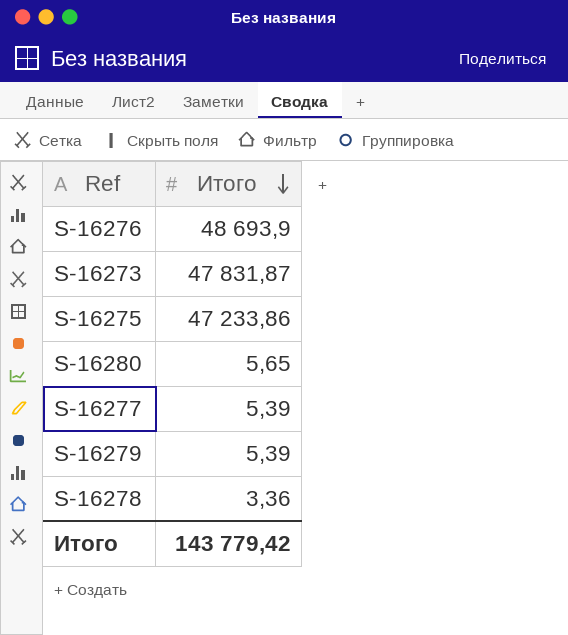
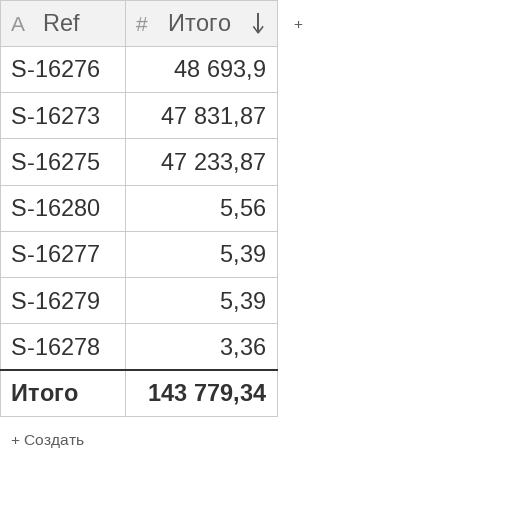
S-16275 | Итого: 47 233,86 -> 47 233,87
S-16280 | Итого: 5,65 -> 5,56
Итого | Итого: 143 779,42 -> 143 779,34

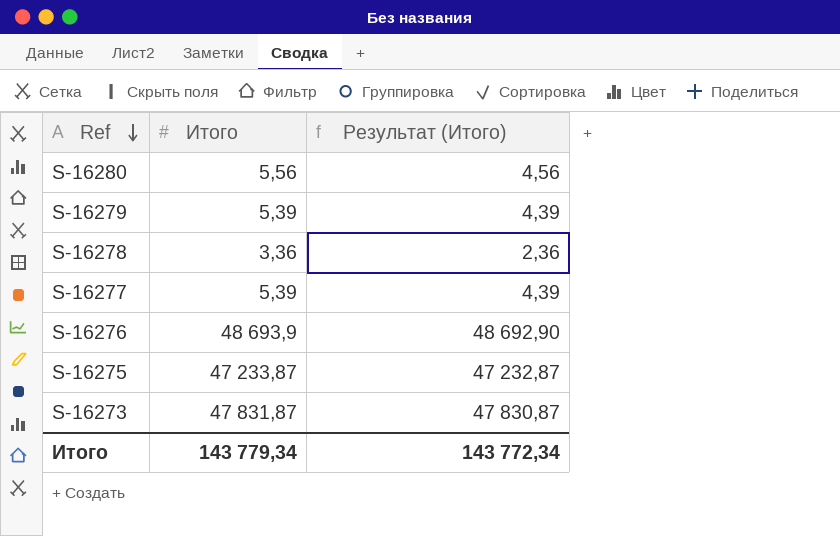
row order: Итого descending -> Ref descending
column Результат (Итого) | formula: none -> [Итого] - 1

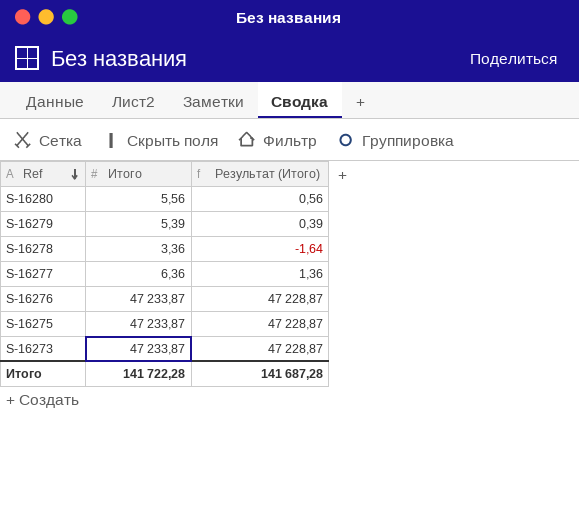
column Результат (Итого) | formula: [Итого] - 1 -> [Итого] - 5
S-16277 | Итого: 5,39 -> 6,36
S-16276 | Итого: 48 693,9 -> 47 233,87
S-16273 | Итого: 47 831,87 -> 47 233,87
Итого | Итого: 143 779,34 -> 141 722,28
Итого | Результат (Итого): 143 772,34 -> 141 687,28

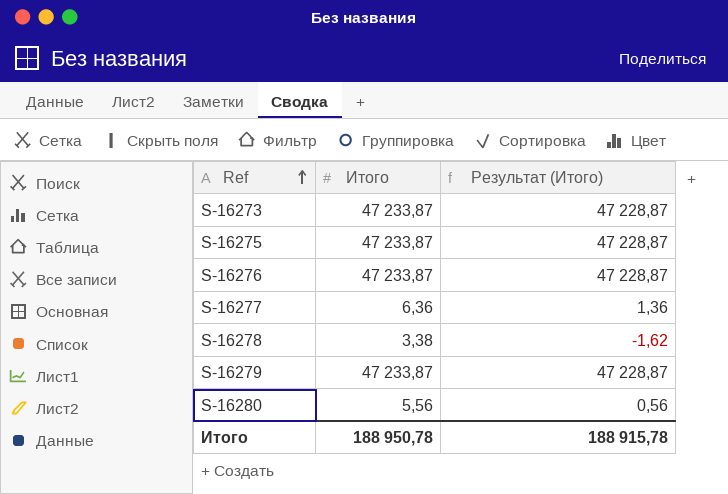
row order: Ref descending -> Ref ascending
S-16278 | Итого: 3,36 -> 3,38
S-16278 | Результат (Итого): -1,64 -> -1,62
S-16279 | Итого: 5,39 -> 47 233,87
S-16279 | Результат (Итого): 0,39 -> 47 228,87
Итого | Итого: 141 722,28 -> 188 950,78
Итого | Результат (Итого): 141 687,28 -> 188 915,78

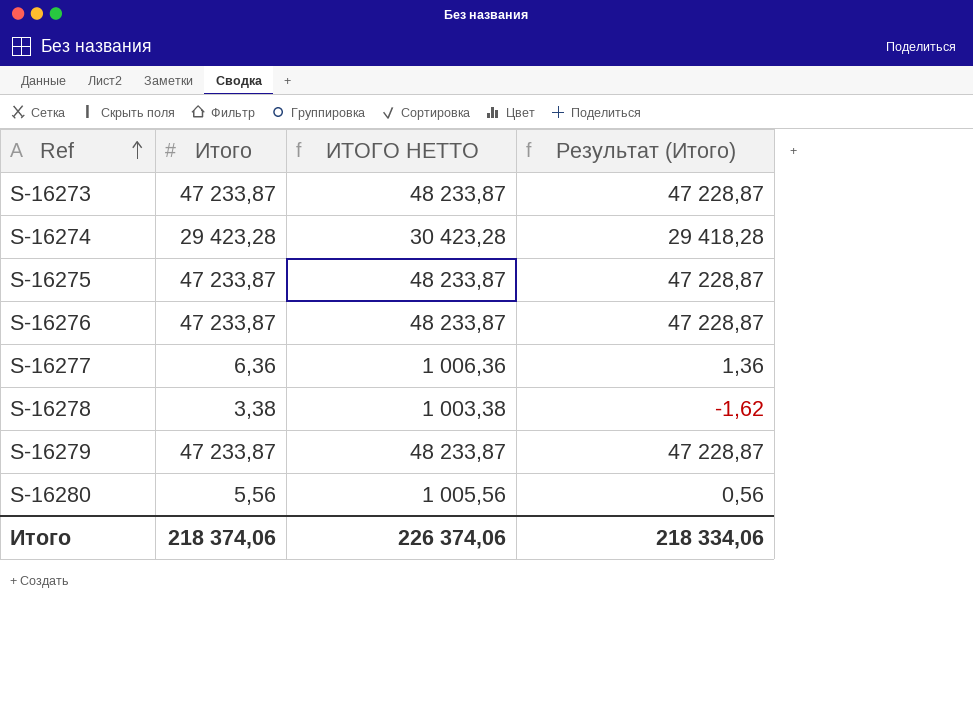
column ИТОГО НЕТТО | formula: none -> [Итого] + 1000
row S-16274: none -> 29 423,28 | 30 423,28 | 29 418,28
Итого | Итого: 188 950,78 -> 218 374,06
Итого | Результат (Итого): 188 915,78 -> 218 334,06

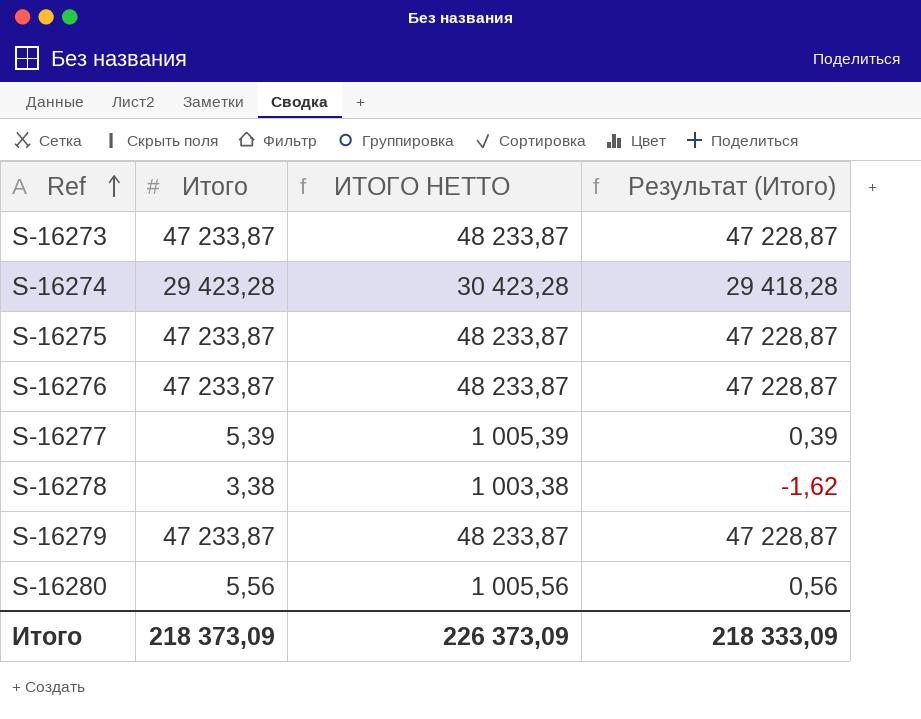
S-16277 | Итого: 6,36 -> 5,39
S-16277 | ИТОГО НЕТТО: 1 006,36 -> 1 005,39
S-16277 | Результат (Итого): 1,36 -> 0,39
Итого | Итого: 218 374,06 -> 218 373,09
Итого | ИТОГО НЕТТО: 226 374,06 -> 226 373,09
Итого | Результат (Итого): 218 334,06 -> 218 333,09

